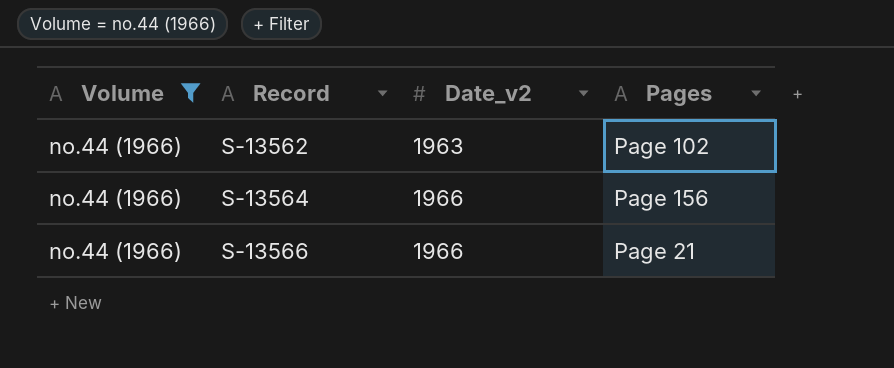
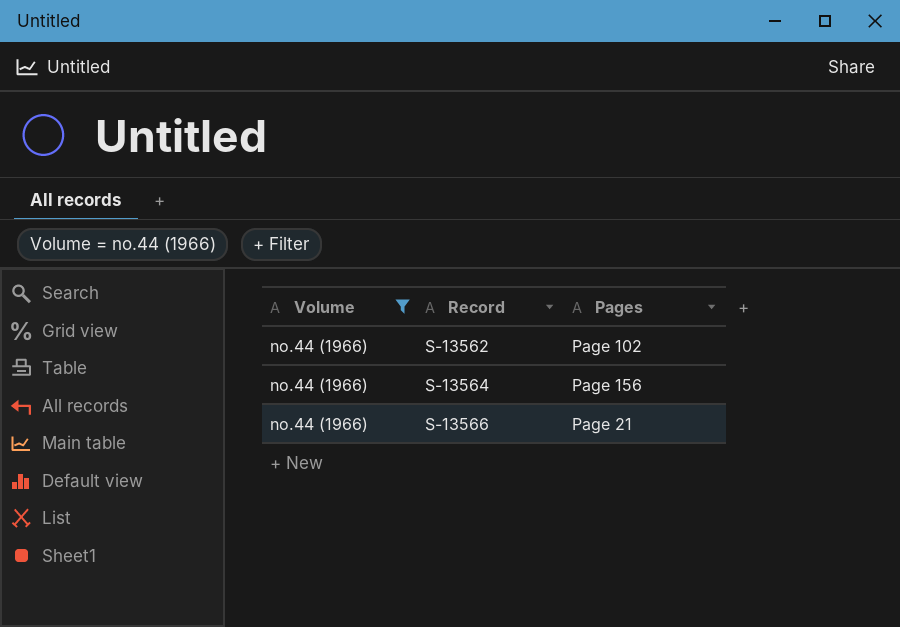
column Date_v2 | position: 3 -> none

